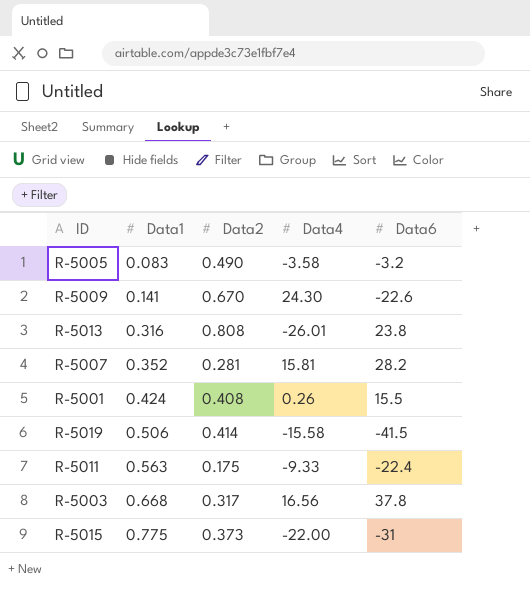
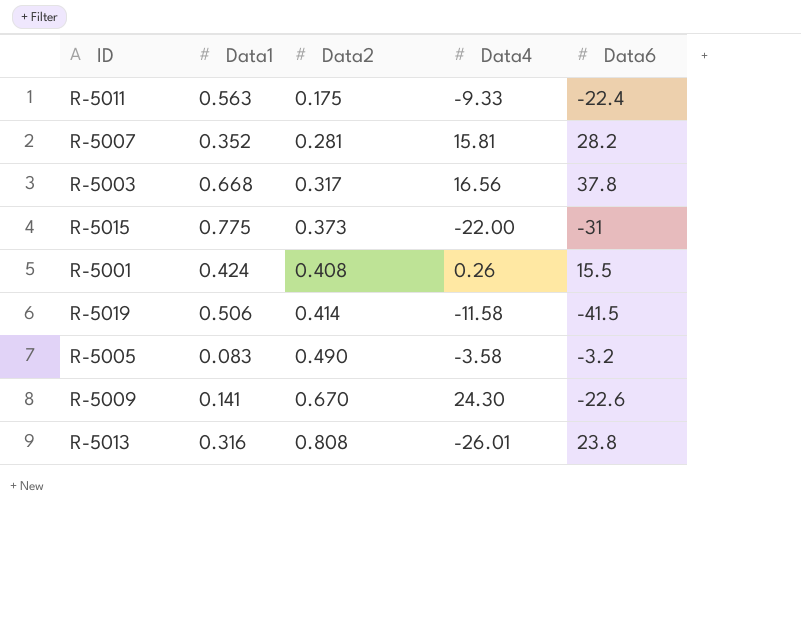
row order: Data1 ascending -> Data2 ascending
R-5019 | Data4: -15.58 -> -11.58

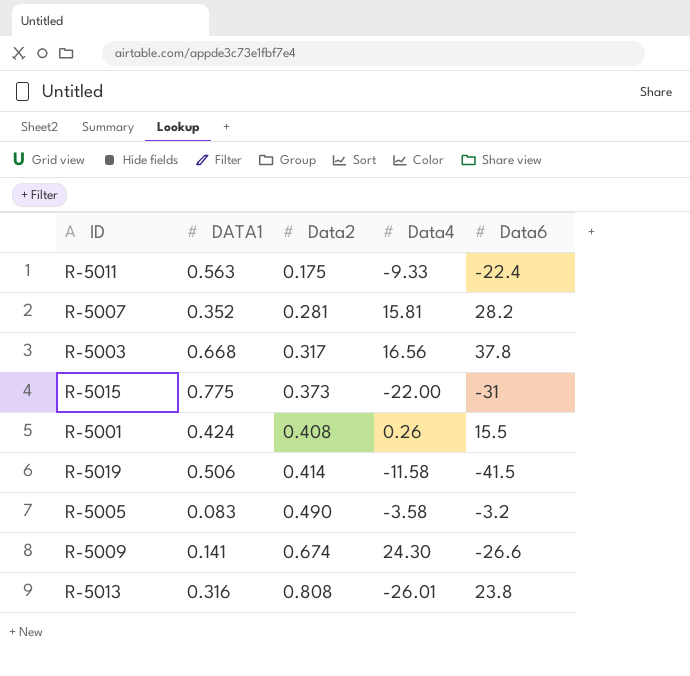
column name: Data1 -> DATA1
R-5009 | Data2: 0.670 -> 0.674
R-5009 | Data6: -22.6 -> -26.6

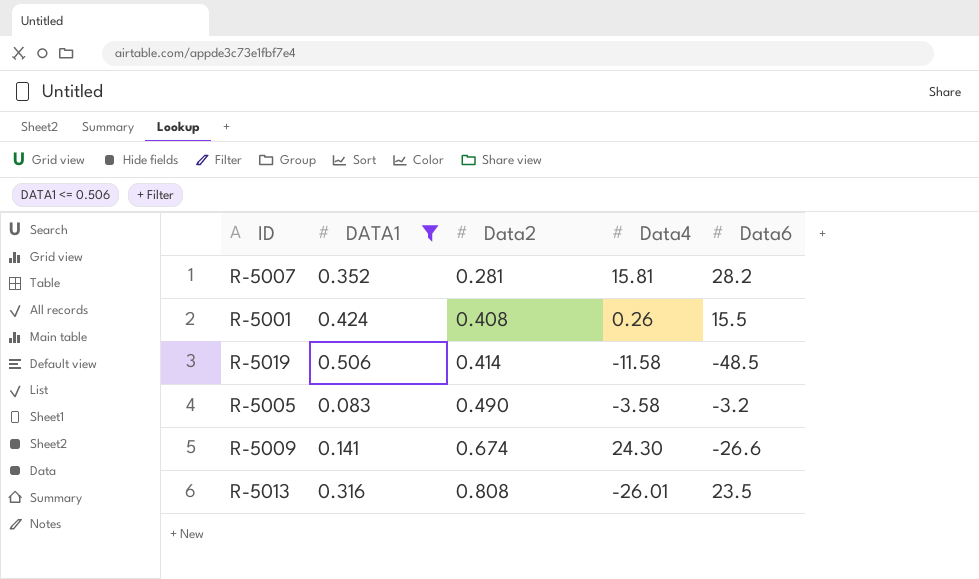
filter: none -> DATA1 <= 0.506
R-5019 | Data6: -41.5 -> -48.5
R-5013 | Data6: 23.8 -> 23.5

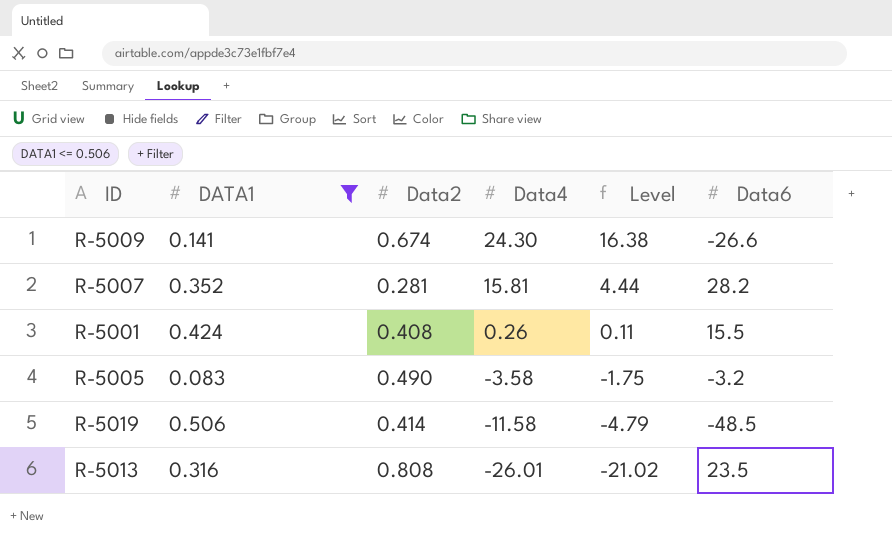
row order: Data2 ascending -> Data4 descending
column Level | formula: none -> [Data2] * [Data4]

